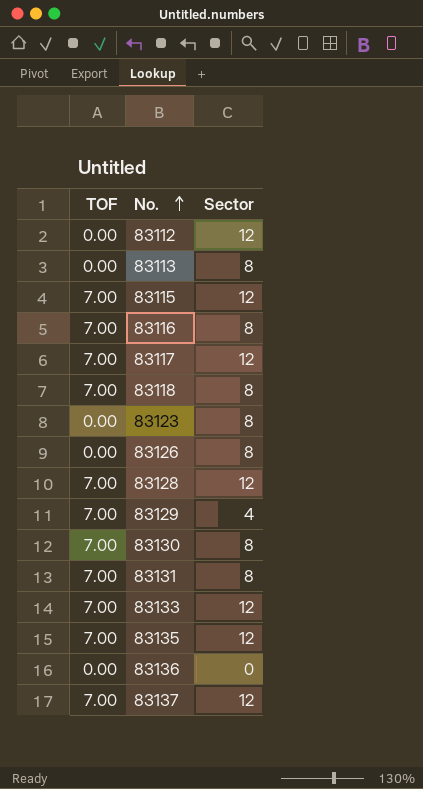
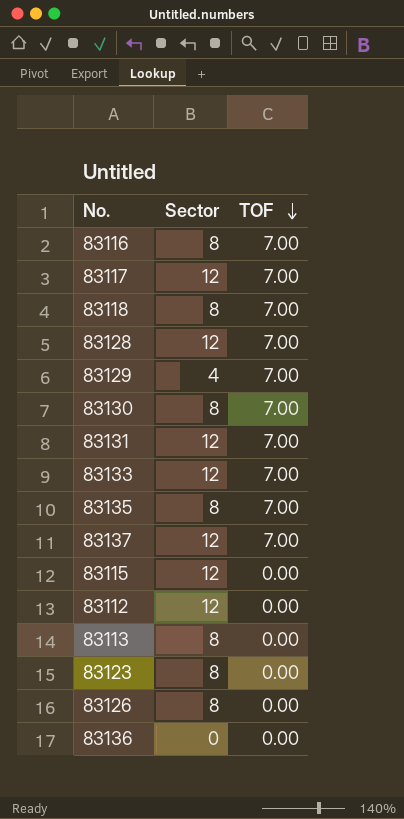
row order: No. ascending -> TOF descending
column TOF | position: 1 -> 3
83131 | Sector: 8 -> 12
83135 | Sector: 12 -> 8
83115 | TOF: 7.00 -> 0.00

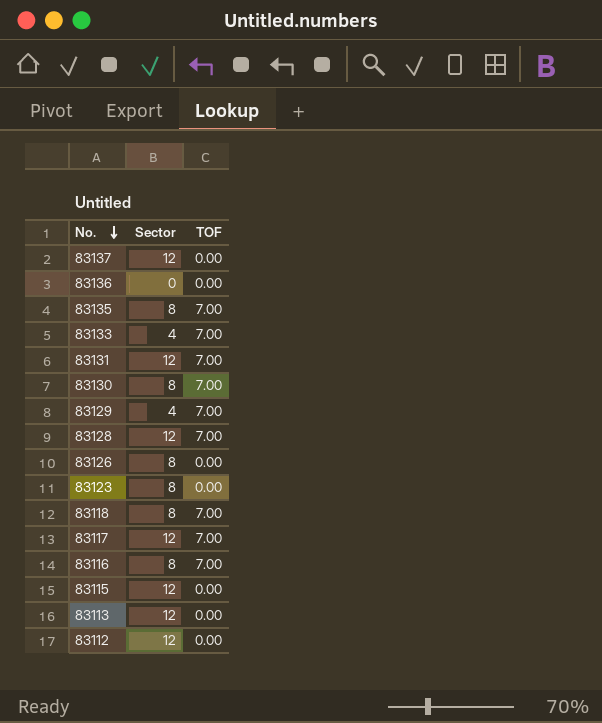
row order: TOF descending -> No. descending
83137 | TOF: 7.00 -> 0.00
83133 | Sector: 12 -> 4
83113 | Sector: 8 -> 12

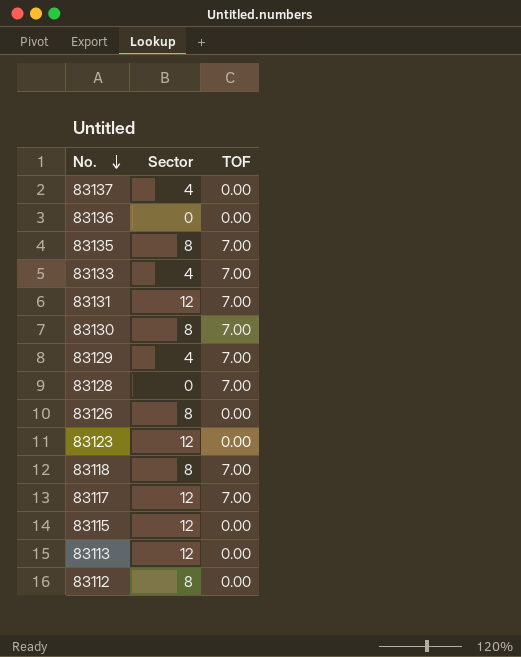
row 83116: 8 | 7.00 -> none
83137 | Sector: 12 -> 4
83128 | Sector: 12 -> 0
83123 | Sector: 8 -> 12
83112 | Sector: 12 -> 8

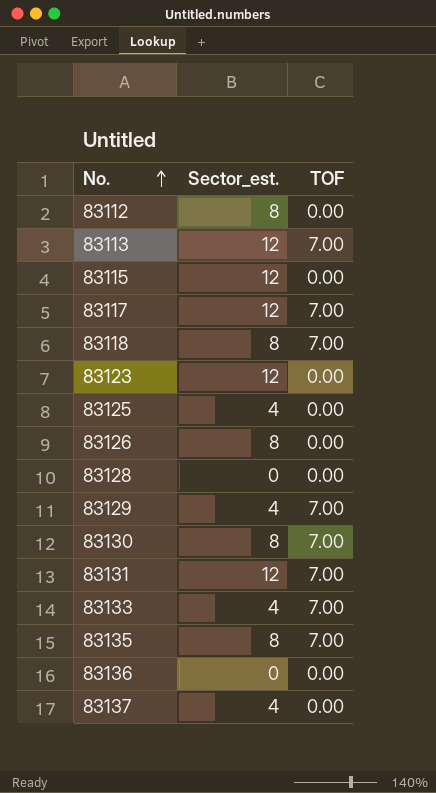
row order: No. descending -> No. ascending
column name: Sector -> Sector_est.
83113 | TOF: 0.00 -> 7.00
row 83125: none -> 4 | 0.00
83128 | TOF: 7.00 -> 0.00

